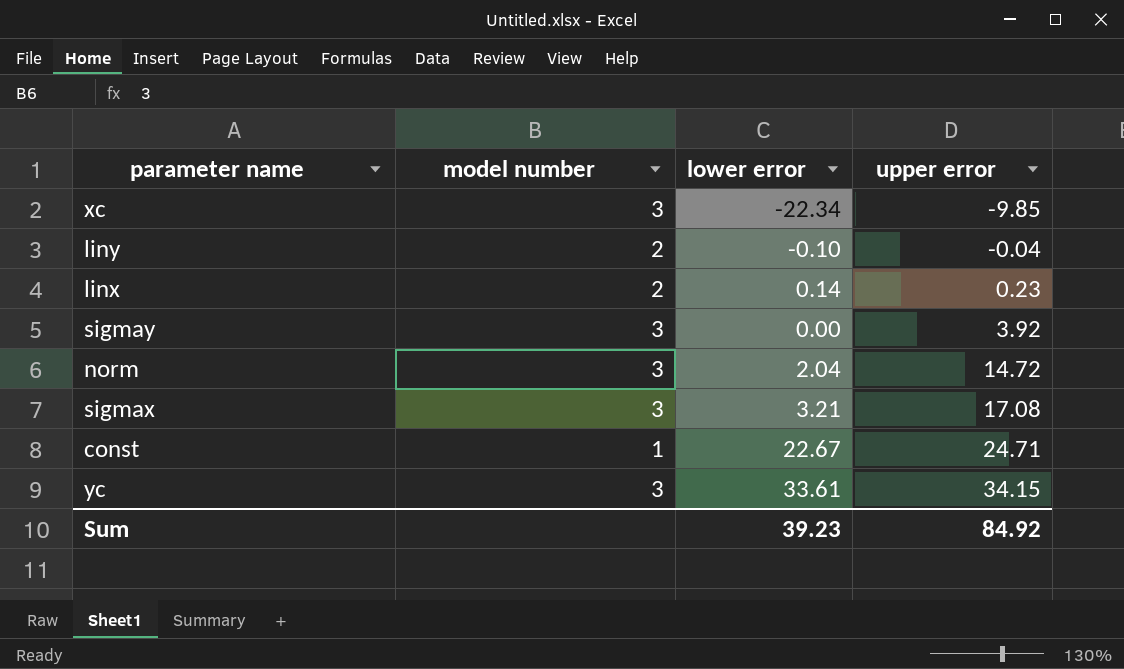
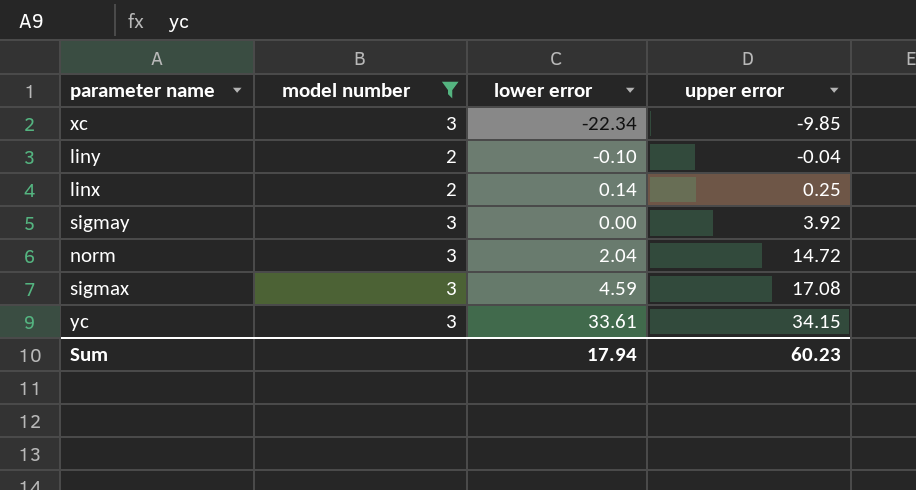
filter: none -> model number != 1
linx | upper error: 0.23 -> 0.25
sigmax | lower error: 3.21 -> 4.59
Sum | lower error: 39.23 -> 17.94
Sum | upper error: 84.92 -> 60.23

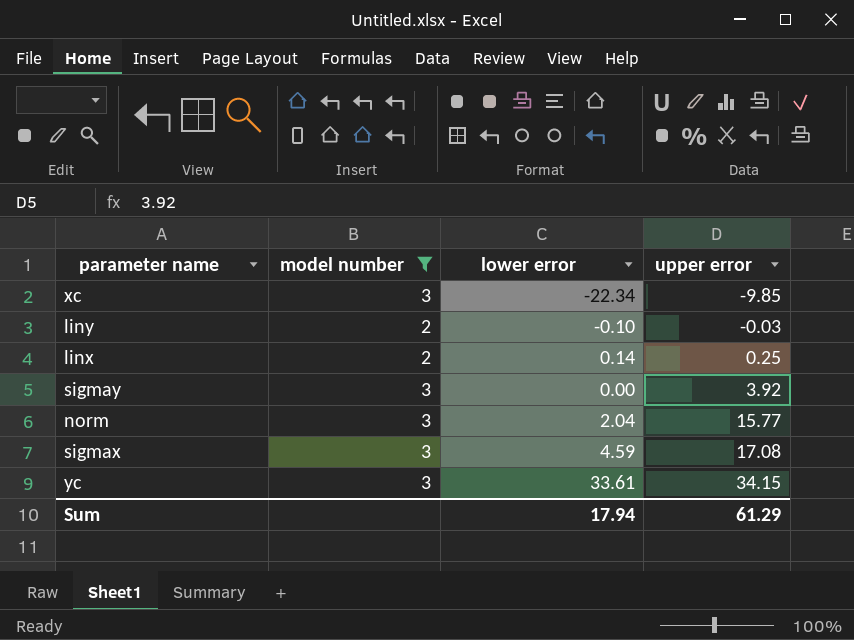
liny | upper error: -0.04 -> -0.03
norm | upper error: 14.72 -> 15.77
Sum | upper error: 60.23 -> 61.29

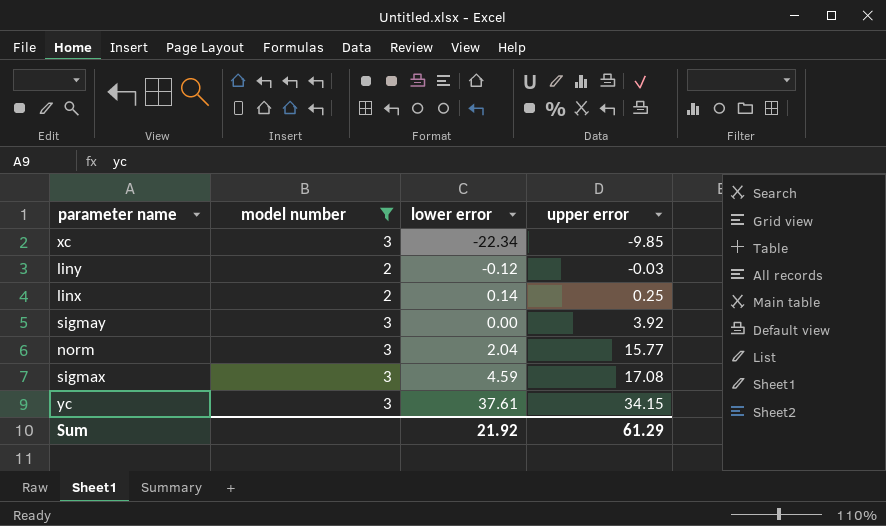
liny | lower error: -0.10 -> -0.12
yc | lower error: 33.61 -> 37.61
Sum | lower error: 17.94 -> 21.92

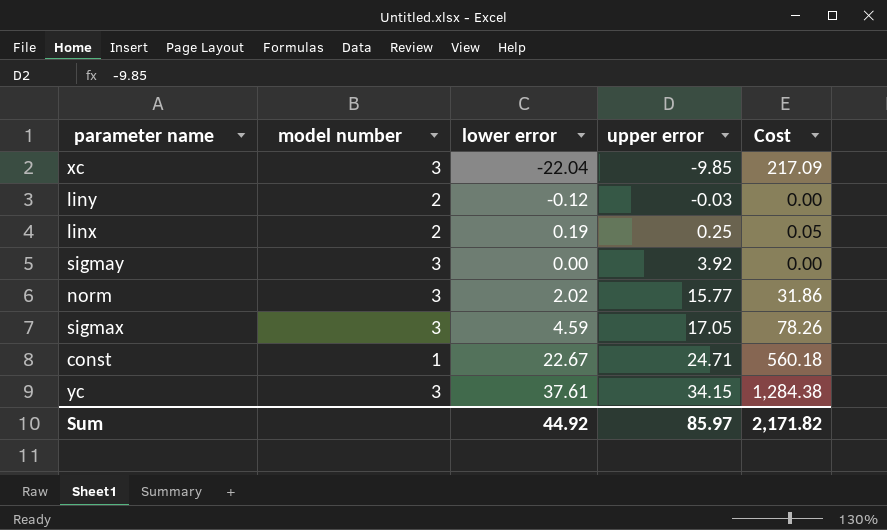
filter: model number != 1 -> none
column Cost | formula: none -> [lower error] * [upper error]
xc | lower error: -22.34 -> -22.04
linx | lower error: 0.14 -> 0.19
norm | lower error: 2.04 -> 2.02
sigmax | upper error: 17.08 -> 17.05
Sum | lower error: 21.92 -> 44.92
Sum | upper error: 61.29 -> 85.97

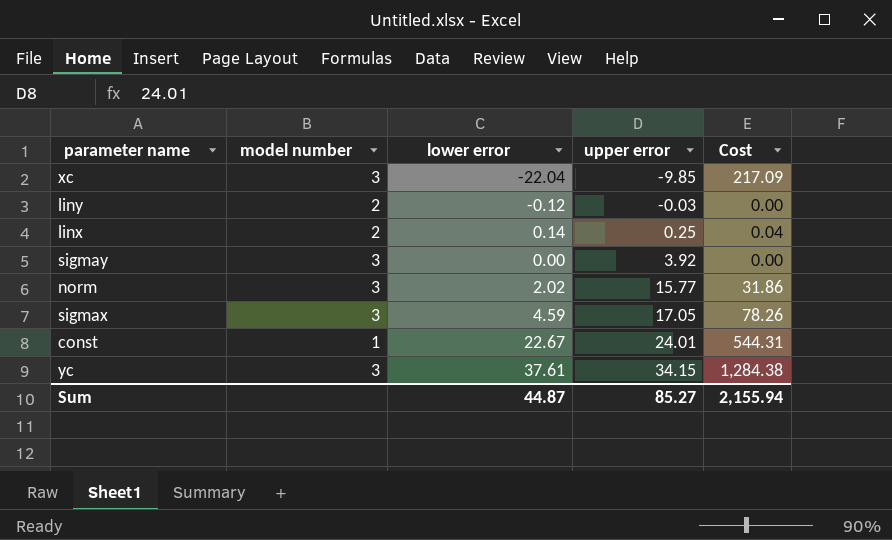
linx | lower error: 0.19 -> 0.14
linx | Cost: 0.05 -> 0.04
const | upper error: 24.71 -> 24.01
const | Cost: 560.18 -> 544.31
Sum | lower error: 44.92 -> 44.87
Sum | upper error: 85.97 -> 85.27
Sum | Cost: 2,171.82 -> 2,155.94

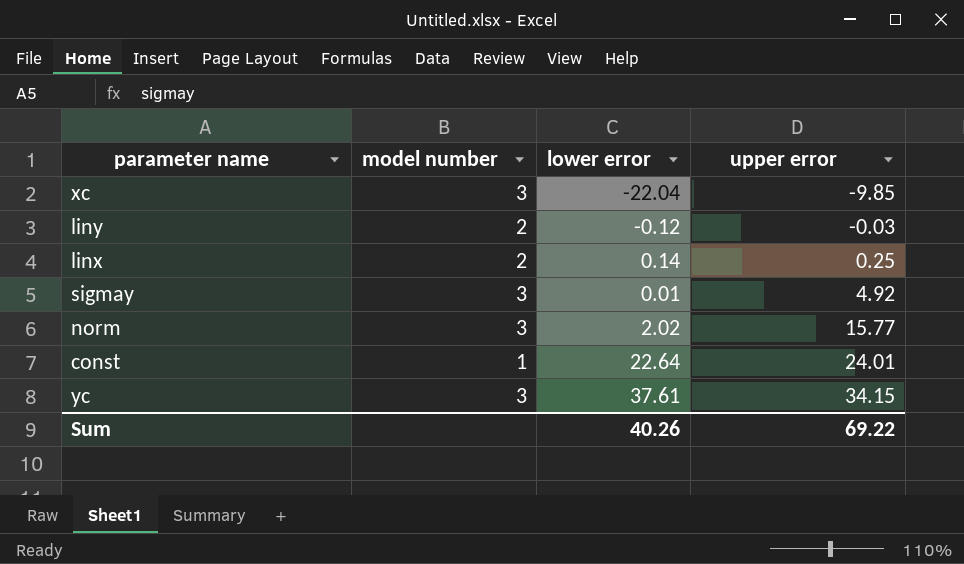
column Cost | formula: [lower error] * [upper error] -> none
row sigmax: 3 | 4.59 | 17.05 | 78.26 -> none
sigmay | lower error: 0.00 -> 0.01
sigmay | upper error: 3.92 -> 4.92
const | lower error: 22.67 -> 22.64
Sum | lower error: 44.87 -> 40.26
Sum | upper error: 85.27 -> 69.22

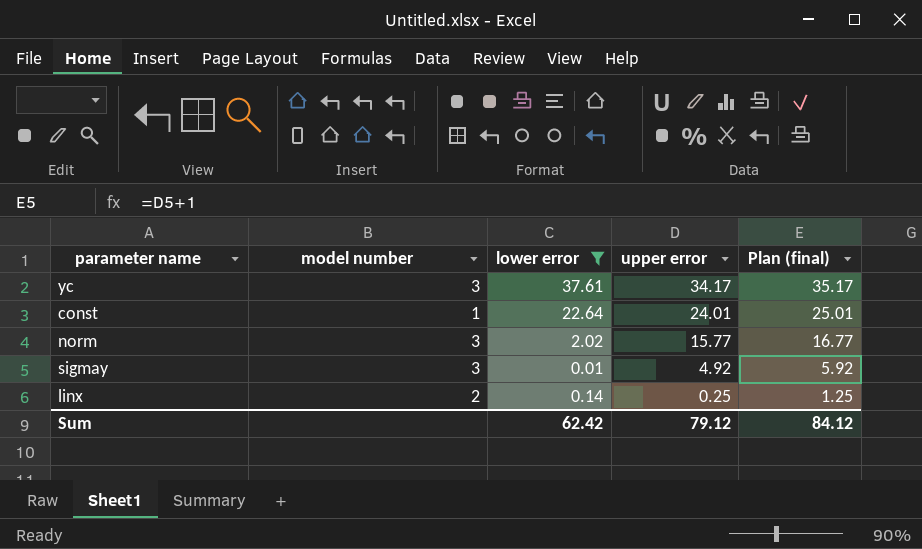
filter: none -> lower error >= 0.01
row order: upper error ascending -> upper error descending
column Plan (final) | formula: none -> [upper error] + 1
yc | upper error: 34.15 -> 34.17
Sum | lower error: 40.26 -> 62.42
Sum | upper error: 69.22 -> 79.12

